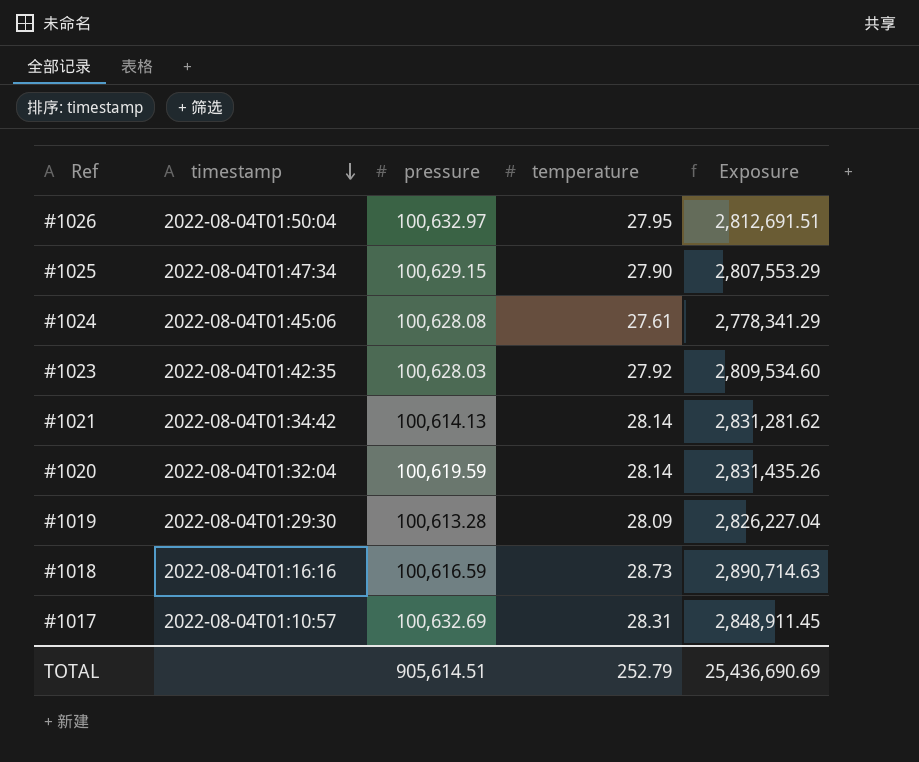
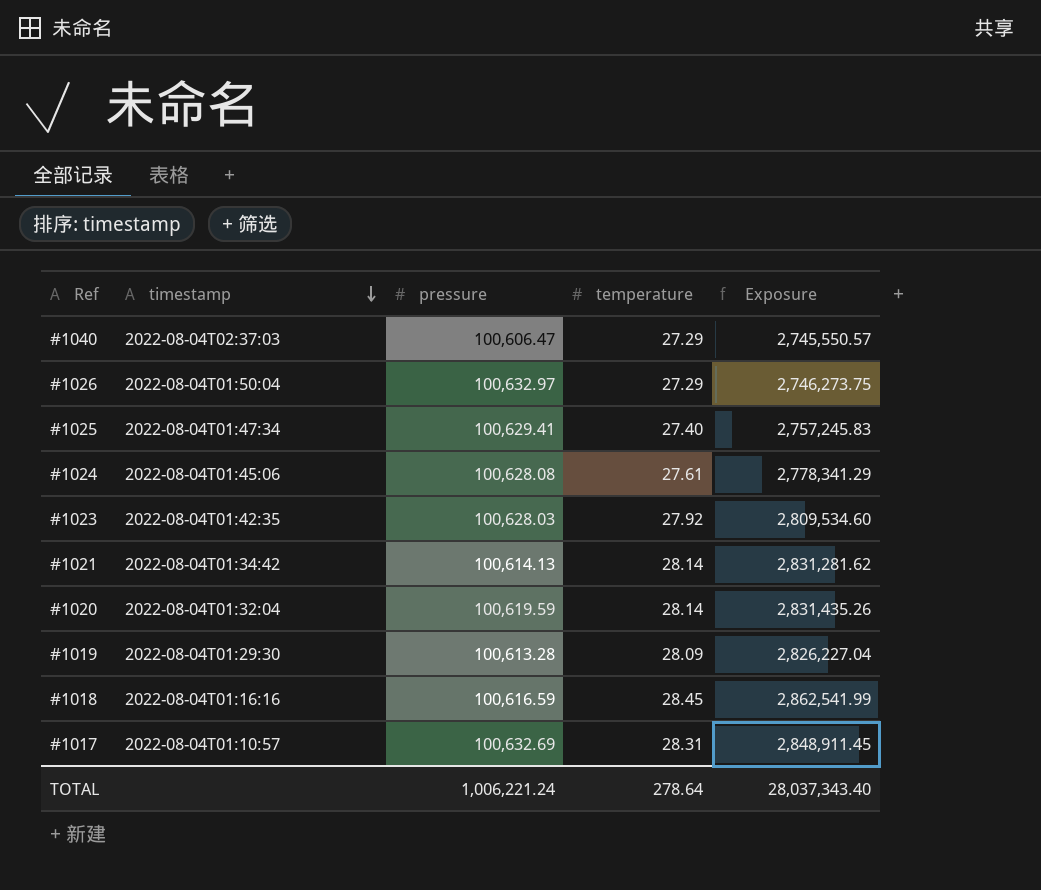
row #1040: none -> 2022-08-04T02:37:03 | 100,606.47 | 27.29 | 2,745,550.57
#1026 | temperature: 27.95 -> 27.29
#1026 | Exposure: 2,812,691.51 -> 2,746,273.75
#1025 | pressure: 100,629.15 -> 100,629.41
#1025 | temperature: 27.90 -> 27.40
#1025 | Exposure: 2,807,553.29 -> 2,757,245.83
#1018 | temperature: 28.73 -> 28.45
#1018 | Exposure: 2,890,714.63 -> 2,862,541.99
TOTAL | pressure: 905,614.51 -> 1,006,221.24
TOTAL | temperature: 252.79 -> 278.64
TOTAL | Exposure: 25,436,690.69 -> 28,037,343.40

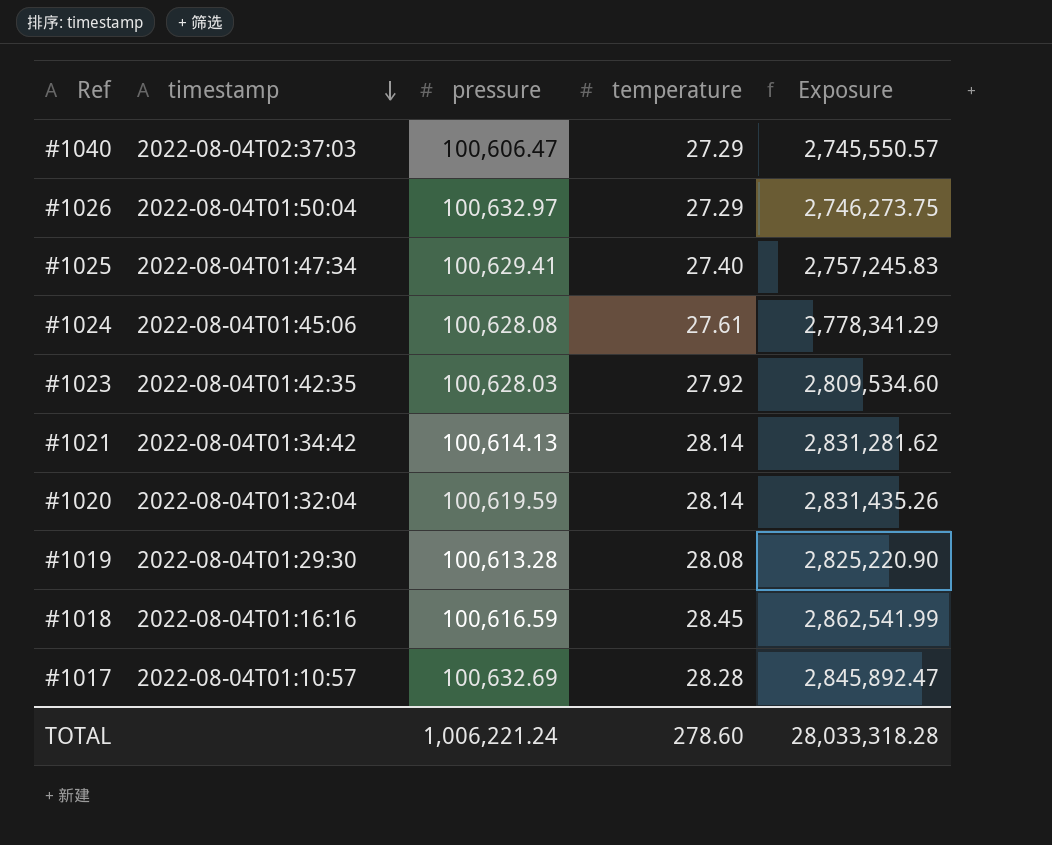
#1019 | temperature: 28.09 -> 28.08
#1019 | Exposure: 2,826,227.04 -> 2,825,220.90
#1017 | temperature: 28.31 -> 28.28
#1017 | Exposure: 2,848,911.45 -> 2,845,892.47
TOTAL | temperature: 278.64 -> 278.60
TOTAL | Exposure: 28,037,343.40 -> 28,033,318.28

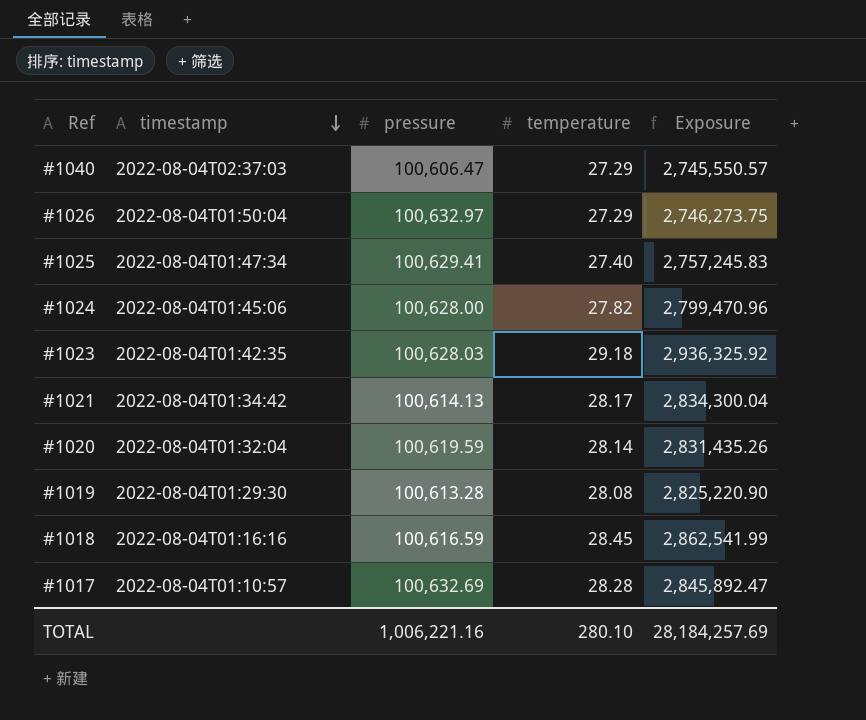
#1024 | pressure: 100,628.08 -> 100,628.00
#1024 | temperature: 27.61 -> 27.82
#1024 | Exposure: 2,778,341.29 -> 2,799,470.96
#1023 | temperature: 27.92 -> 29.18
#1023 | Exposure: 2,809,534.60 -> 2,936,325.92
#1021 | temperature: 28.14 -> 28.17
#1021 | Exposure: 2,831,281.62 -> 2,834,300.04
TOTAL | pressure: 1,006,221.24 -> 1,006,221.16
TOTAL | temperature: 278.60 -> 280.10
TOTAL | Exposure: 28,033,318.28 -> 28,184,257.69

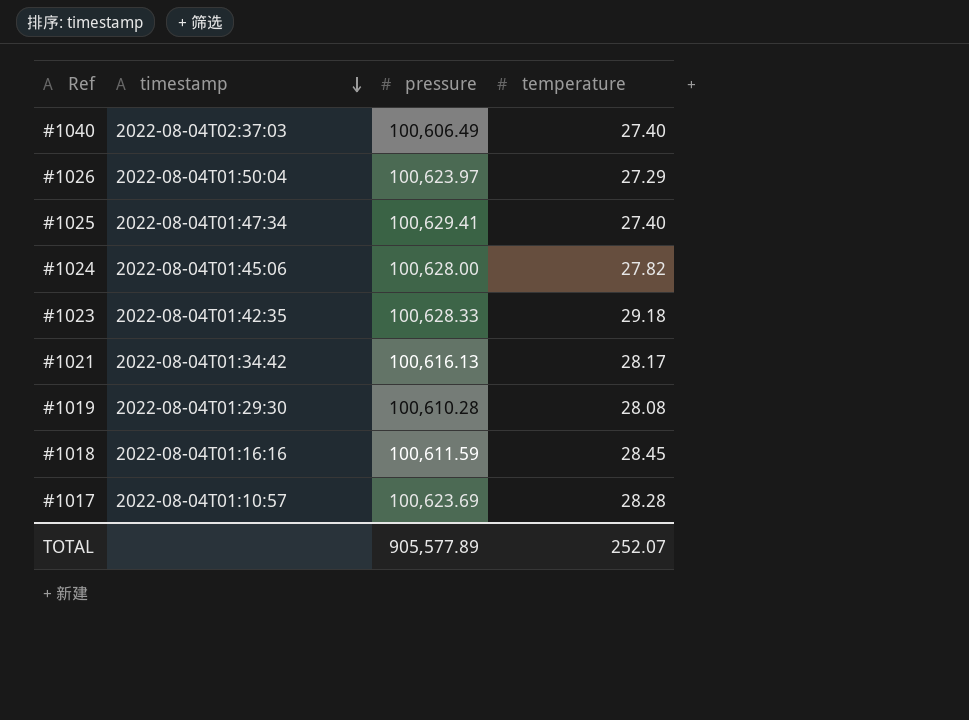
column Exposure | formula: [pressure] * [temperature] -> none
row #1020: 2022-08-04T01:32:04 | 100,619.59 | 28.14 | 2,831,435.26 -> none
#1040 | pressure: 100,606.47 -> 100,606.49
#1040 | temperature: 27.29 -> 27.40
#1026 | pressure: 100,632.97 -> 100,623.97
#1023 | pressure: 100,628.03 -> 100,628.33
#1021 | pressure: 100,614.13 -> 100,616.13
#1019 | pressure: 100,613.28 -> 100,610.28
#1018 | pressure: 100,616.59 -> 100,611.59
#1017 | pressure: 100,632.69 -> 100,623.69
TOTAL | pressure: 1,006,221.16 -> 905,577.89
TOTAL | temperature: 280.10 -> 252.07

